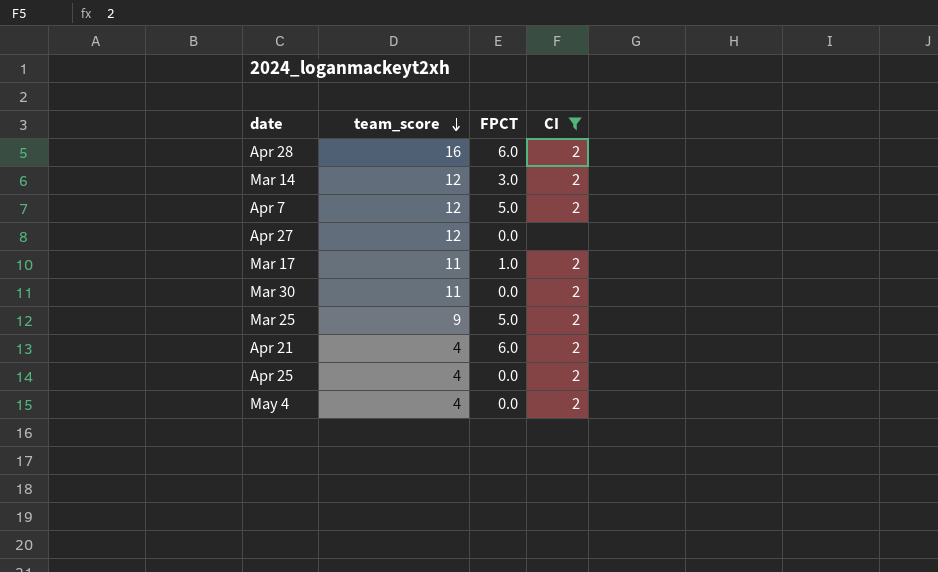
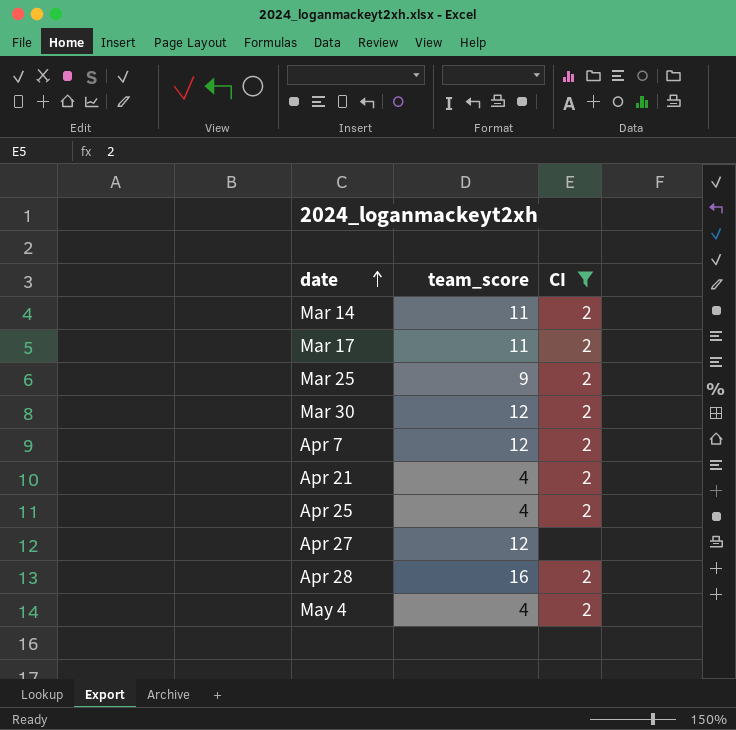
row order: team_score descending -> date ascending
column FPCT | position: 3 -> none
Mar 14 | team_score: 12 -> 11
Mar 30 | team_score: 11 -> 12

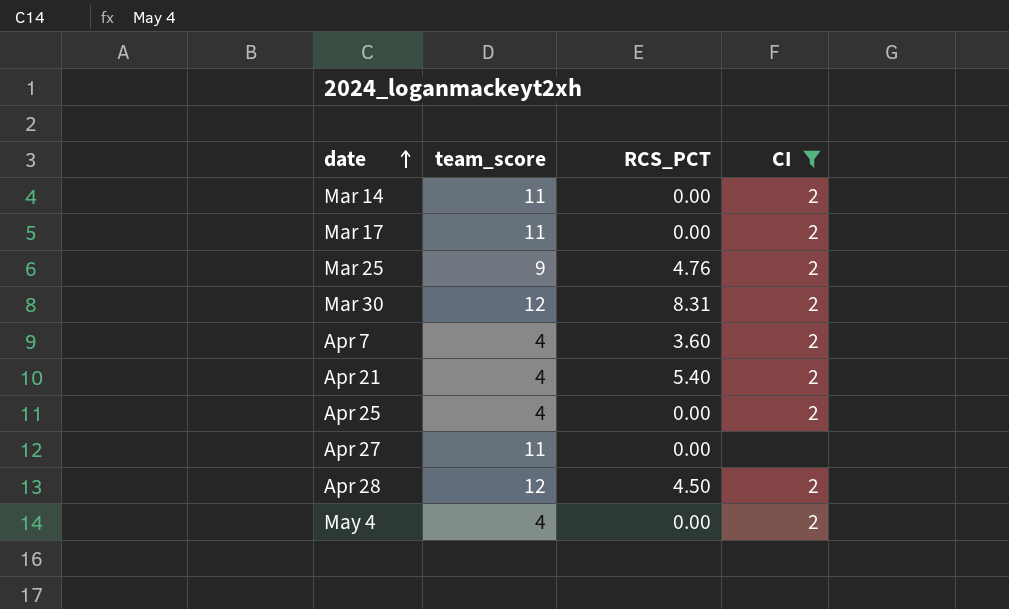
column RCS_PCT | position: none -> 3
Apr 7 | team_score: 12 -> 4
Apr 27 | team_score: 12 -> 11
Apr 28 | team_score: 16 -> 12

